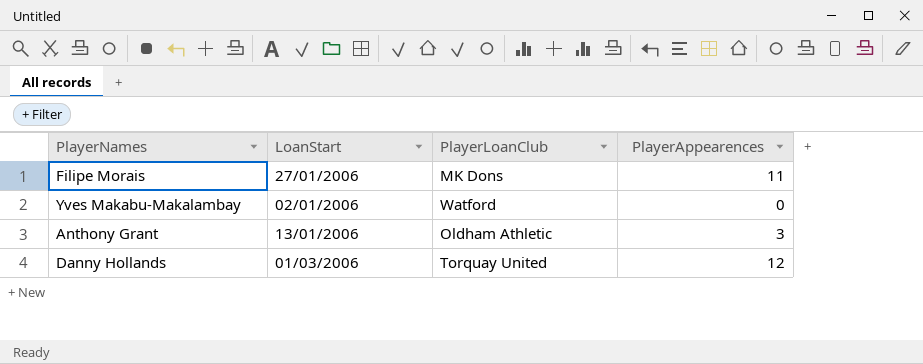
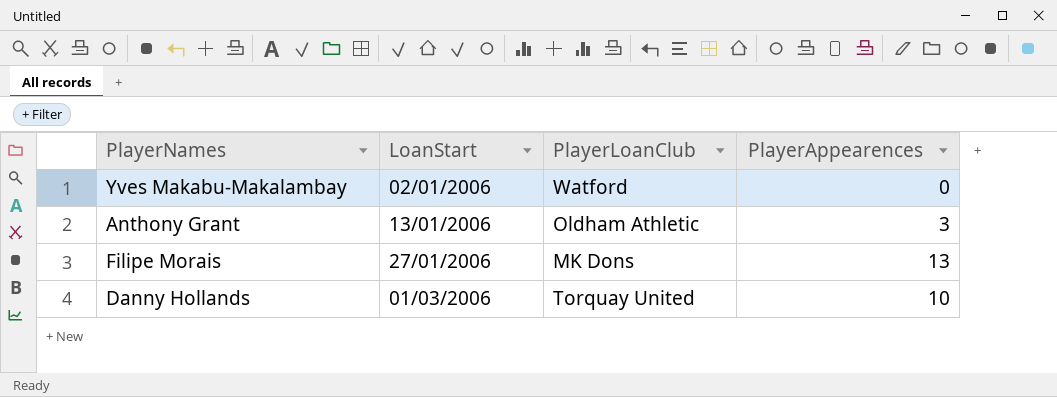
row order: none -> LoanStart ascending
Filipe Morais | PlayerAppearences: 11 -> 13
Danny Hollands | PlayerAppearences: 12 -> 10

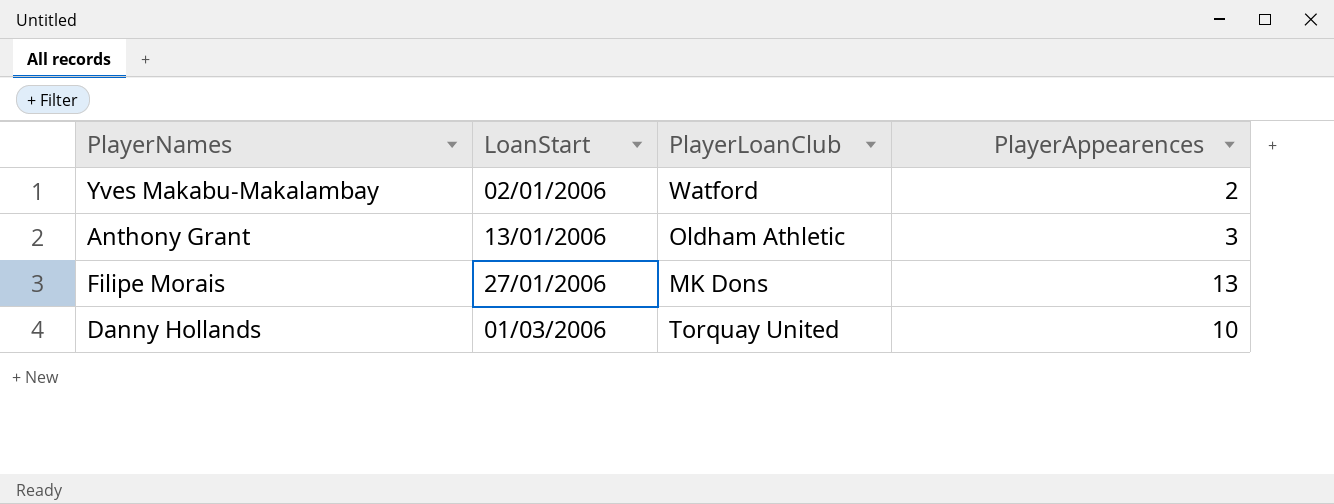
Yves Makabu-Makalambay | PlayerAppearences: 0 -> 2

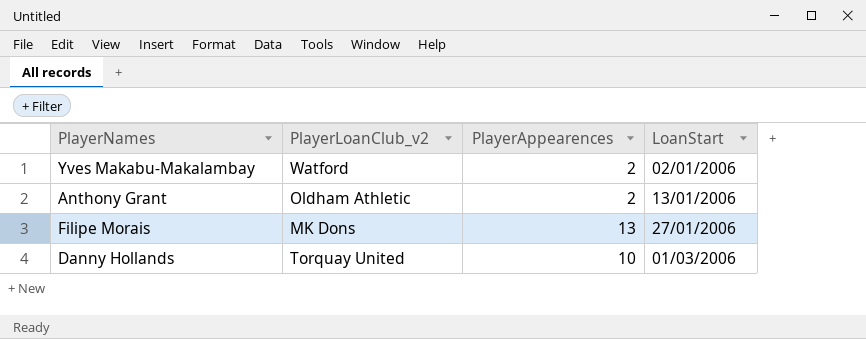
column name: PlayerLoanClub -> PlayerLoanClub_v2
column LoanStart | position: 2 -> 4
Anthony Grant | PlayerAppearences: 3 -> 2

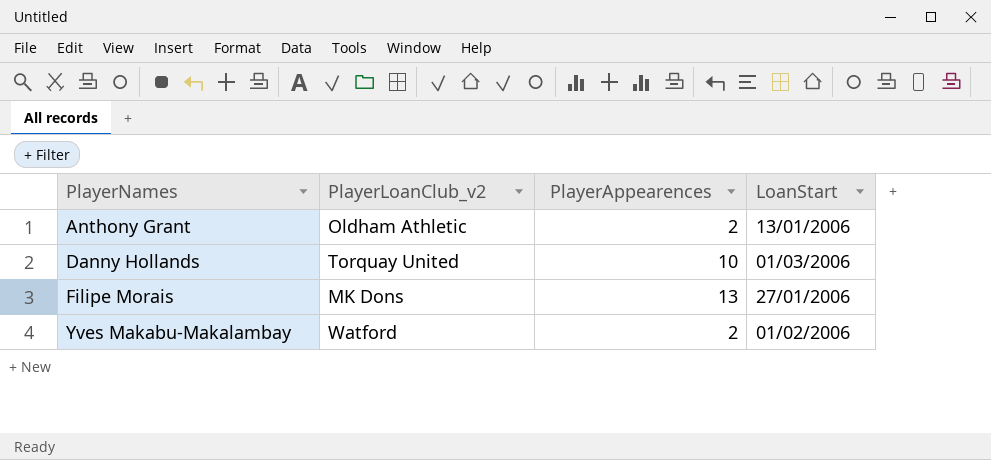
row order: LoanStart ascending -> PlayerNames ascending
Yves Makabu-Makalambay | LoanStart: 02/01/2006 -> 01/02/2006

